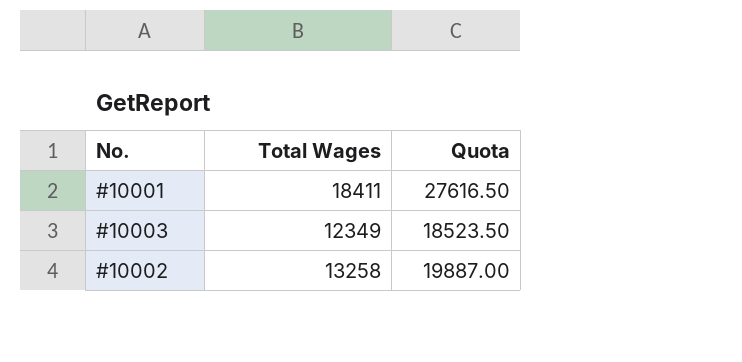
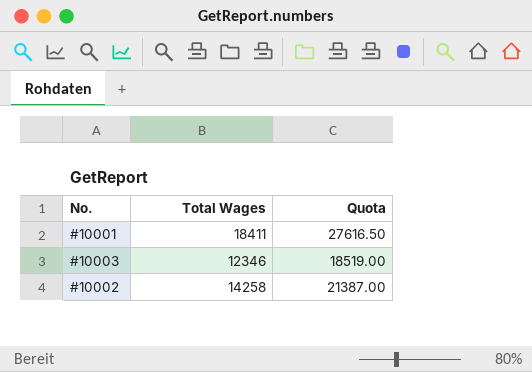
#10003 | Total Wages: 12349 -> 12346
#10003 | Quota: 18523.50 -> 18519.00
#10002 | Total Wages: 13258 -> 14258
#10002 | Quota: 19887.00 -> 21387.00

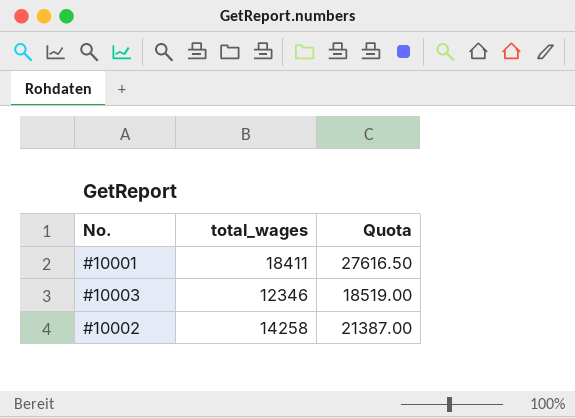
column name: Total Wages -> total_wages

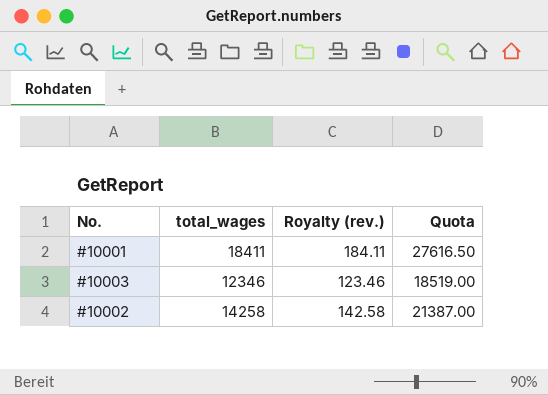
column Royalty (rev.) | formula: none -> [total_wages] * 0.01

